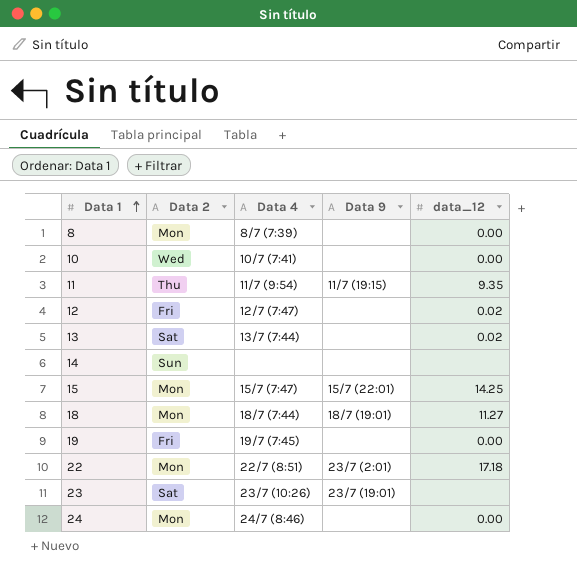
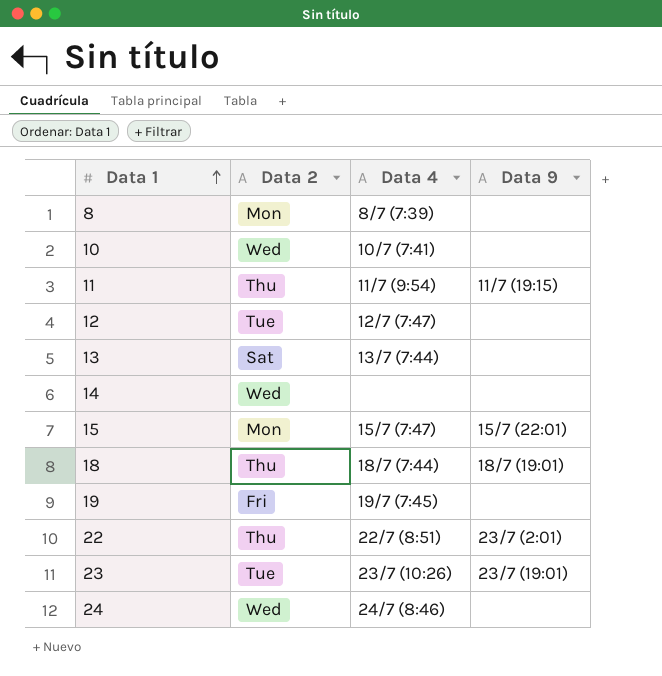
column data_12 | position: 5 -> none
12 | Data 2: Fri -> Tue
14 | Data 2: Sun -> Wed
18 | Data 2: Mon -> Thu
22 | Data 2: Mon -> Thu
23 | Data 2: Sat -> Tue
24 | Data 2: Mon -> Wed

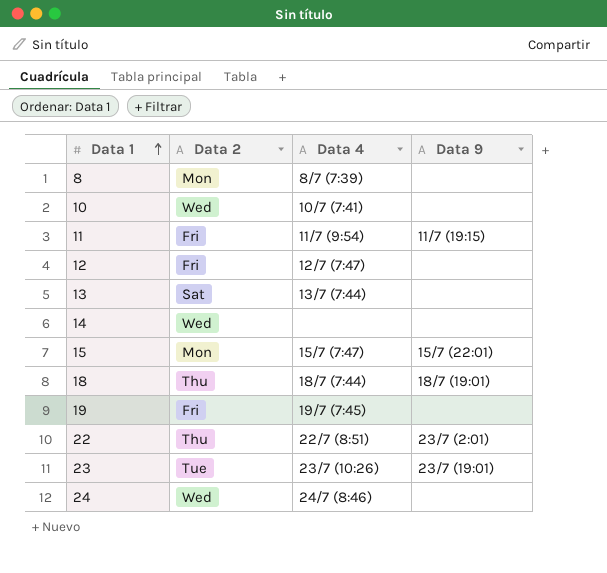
11 | Data 2: Thu -> Fri
12 | Data 2: Tue -> Fri

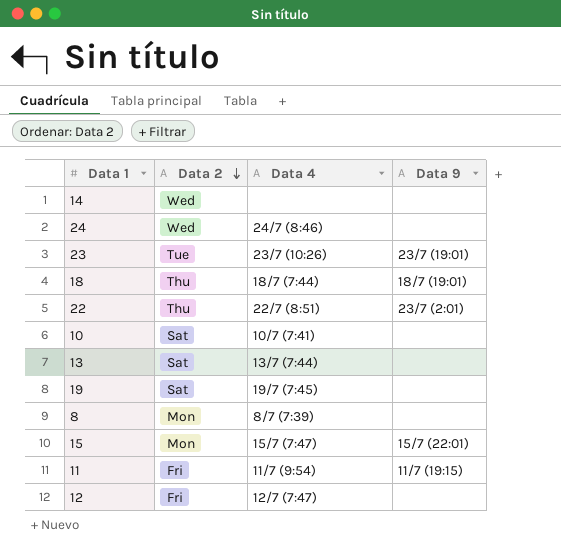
row order: Data 1 ascending -> Data 2 descending
10 | Data 2: Wed -> Sat
19 | Data 2: Fri -> Sat

